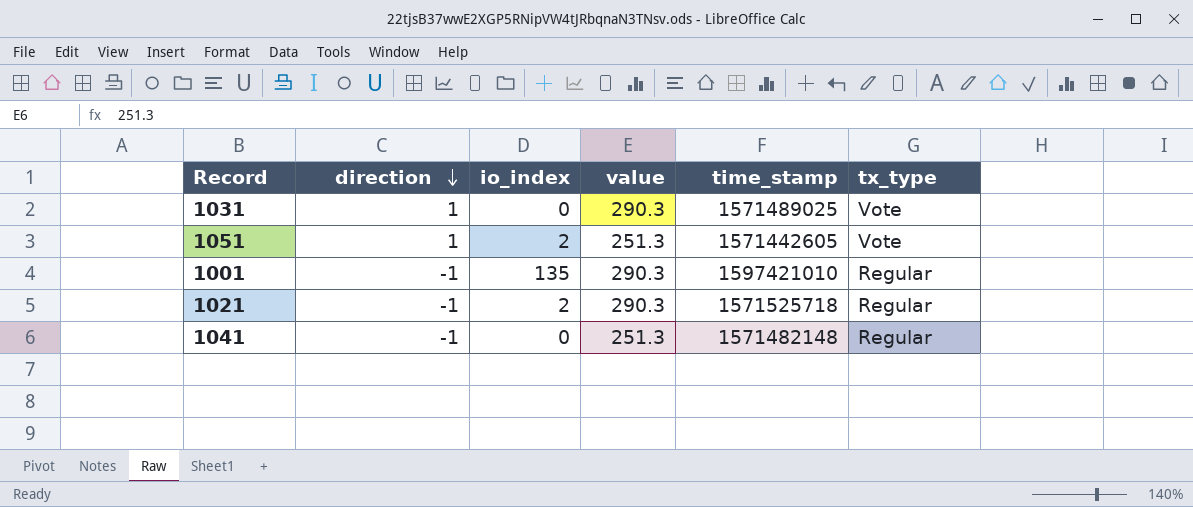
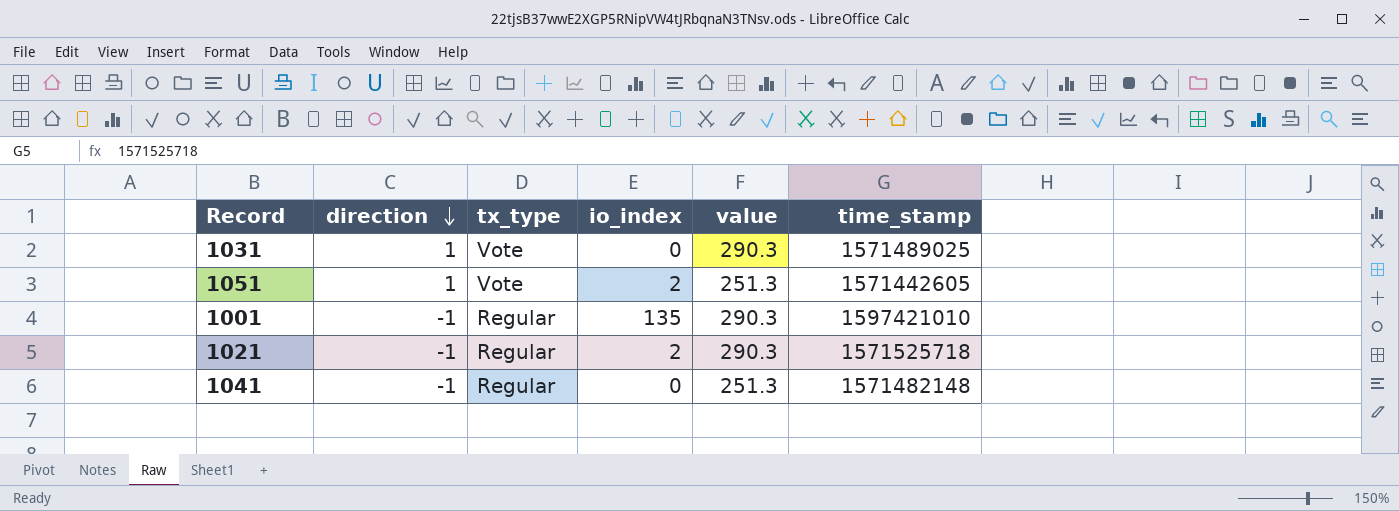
column tx_type | position: 6 -> 3

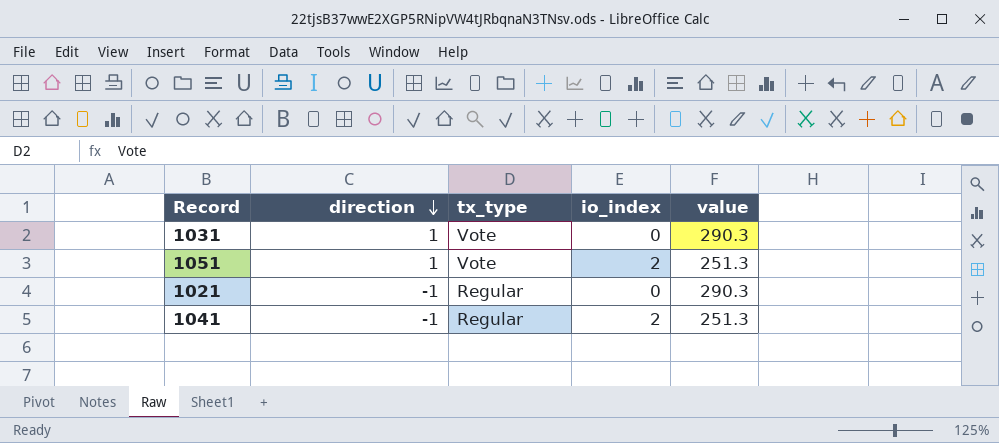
column time_stamp | position: 6 -> none
row 1001: -1 | Regular | 135 | 290.3 | 1597421010 -> none
1021 | io_index: 2 -> 0
1041 | io_index: 0 -> 2

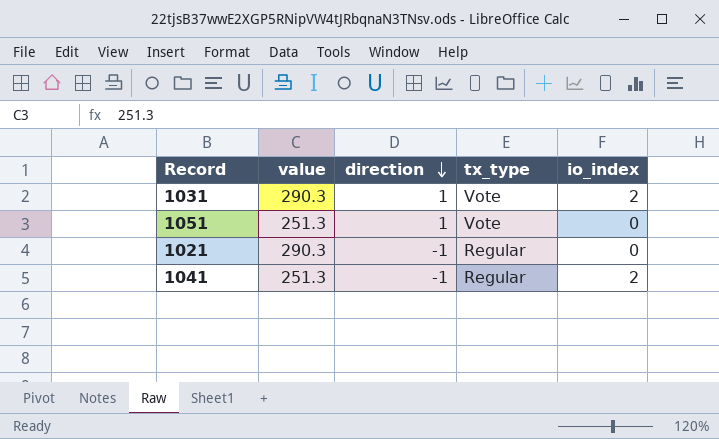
column value | position: 5 -> 2
1031 | io_index: 0 -> 2
1051 | io_index: 2 -> 0

